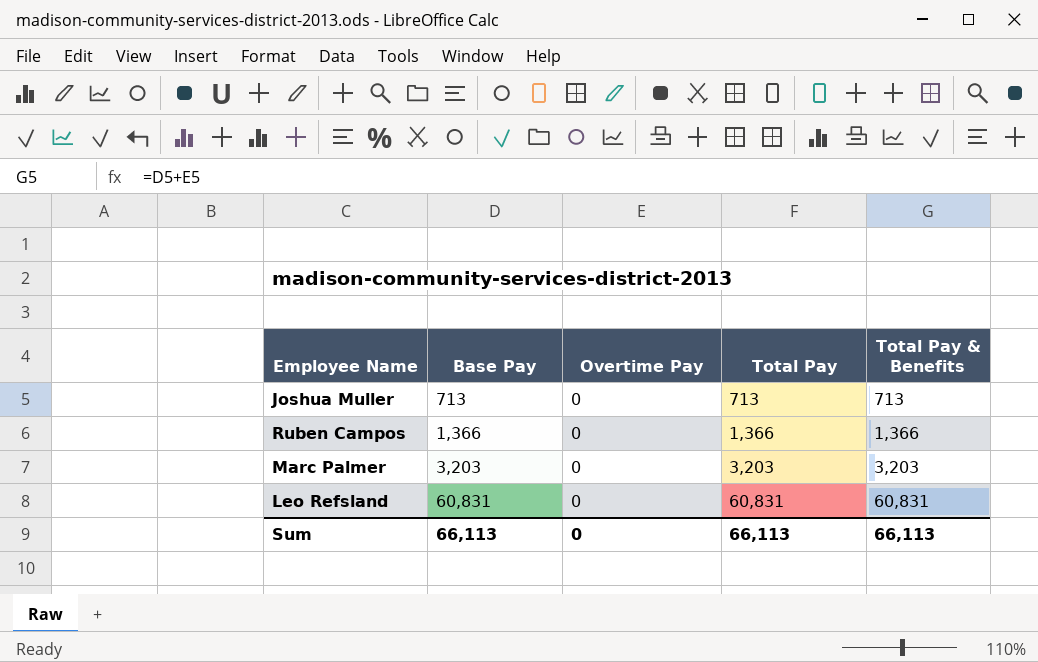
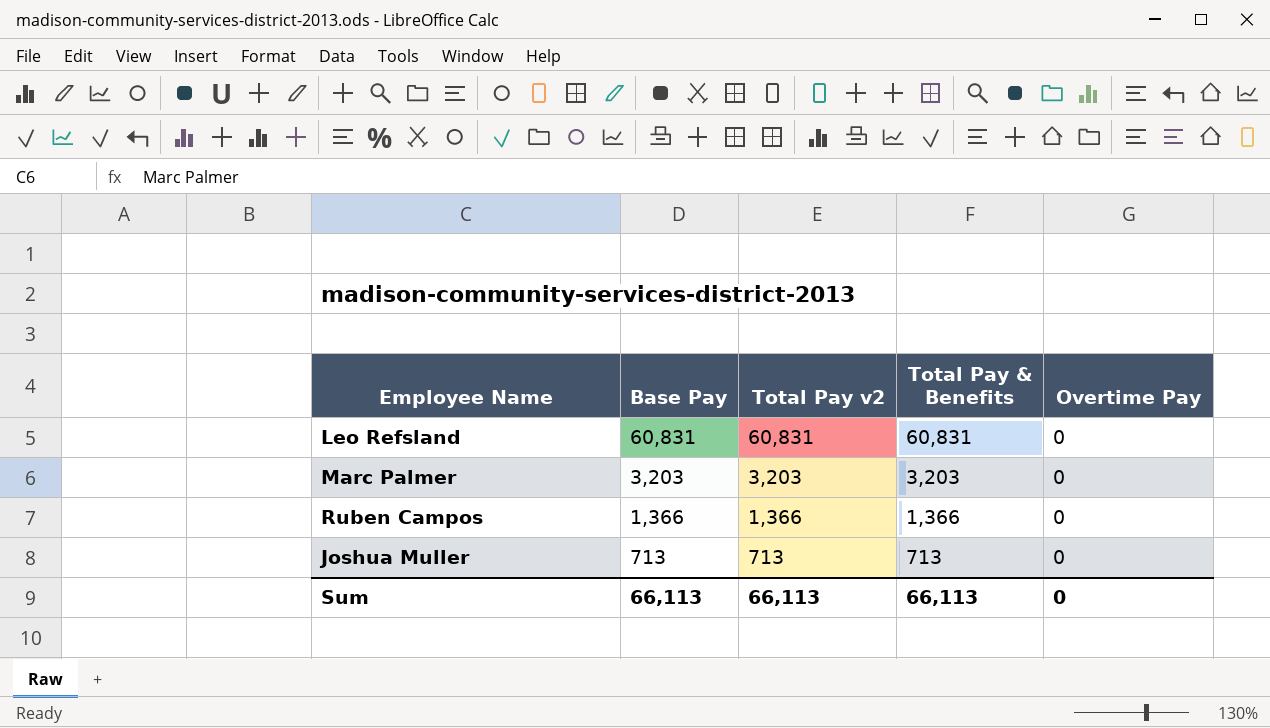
row order: Base Pay ascending -> Base Pay descending
column name: Total Pay -> Total Pay v2
column Overtime Pay | position: 3 -> 5

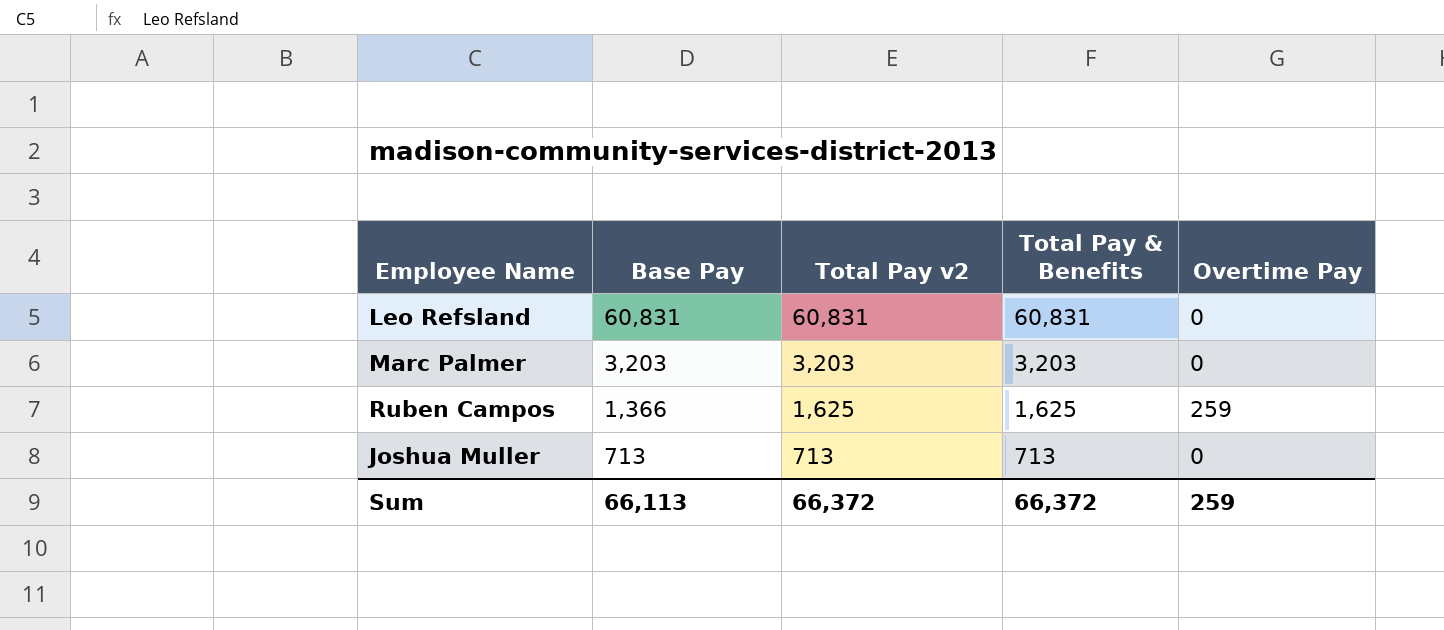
Ruben Campos | Total Pay v2: 1,366 -> 1,625
Ruben Campos | Total Pay & Benefits: 1,366 -> 1,625
Ruben Campos | Overtime Pay: 0 -> 259
Sum | Total Pay v2: 66,113 -> 66,372
Sum | Total Pay & Benefits: 66,113 -> 66,372
Sum | Overtime Pay: 0 -> 259

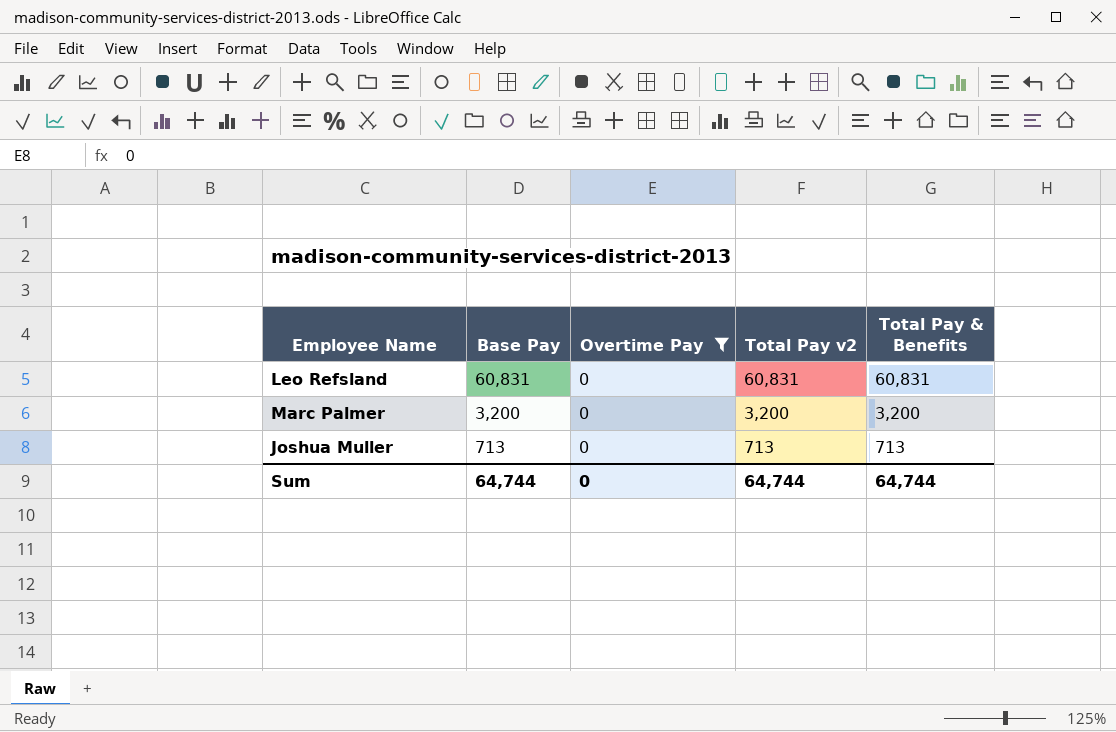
filter: none -> Overtime Pay = 0
column Overtime Pay | position: 5 -> 3
Marc Palmer | Base Pay: 3,203 -> 3,200
Marc Palmer | Total Pay v2: 3,203 -> 3,200
Marc Palmer | Total Pay & Benefits: 3,203 -> 3,200
Sum | Base Pay: 66,113 -> 64,744
Sum | Overtime Pay: 259 -> 0
Sum | Total Pay v2: 66,372 -> 64,744
Sum | Total Pay & Benefits: 66,372 -> 64,744

